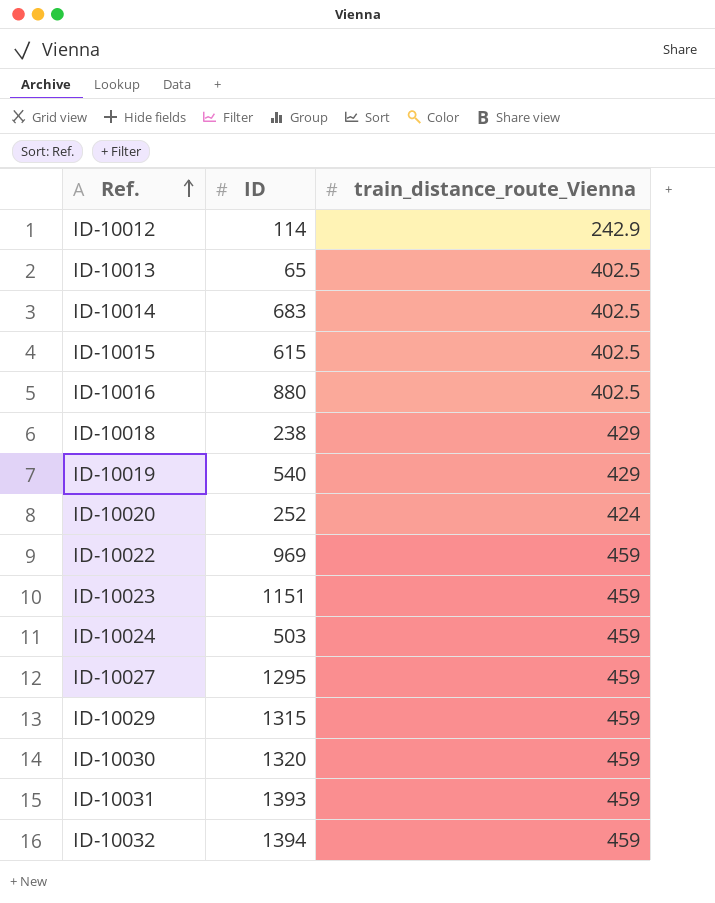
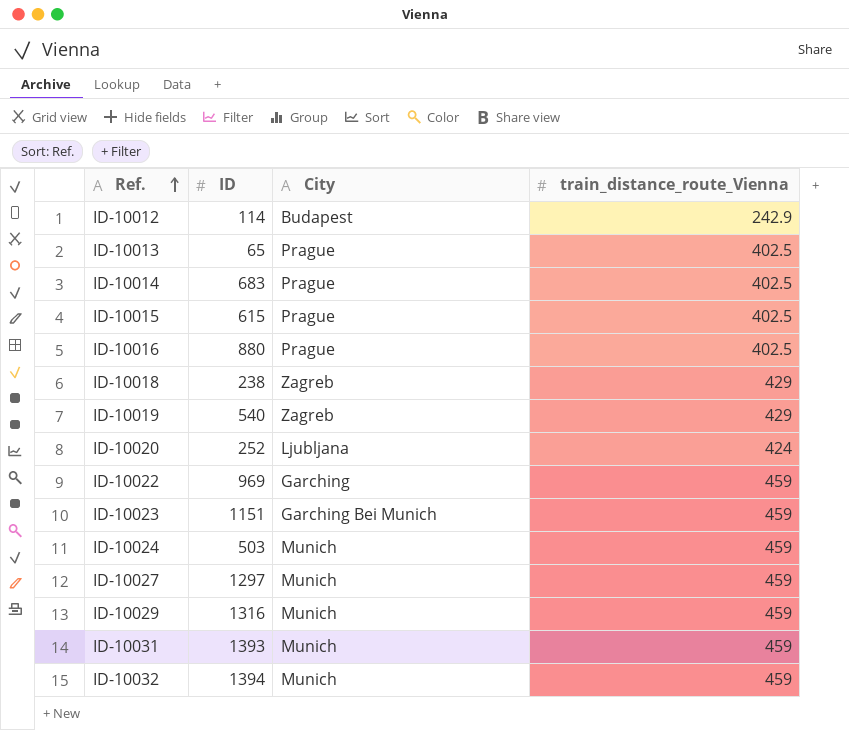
column City | position: none -> 3
row ID-10030: 1320 | 459 -> none
ID-10027 | ID: 1295 -> 1297
ID-10029 | ID: 1315 -> 1316

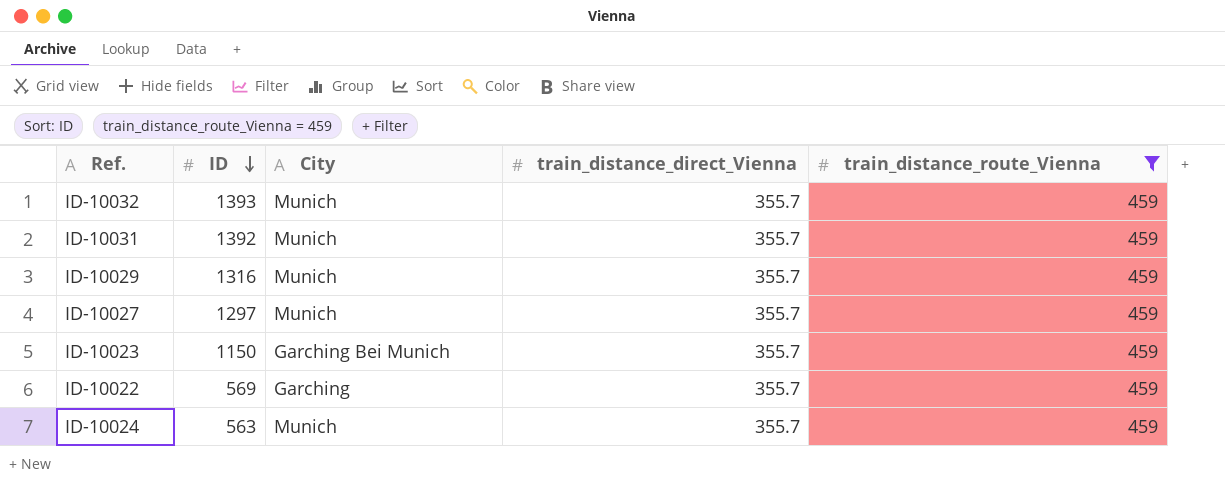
filter: none -> train_distance_route_Vienna = 459
row order: Ref. ascending -> ID descending
column train_distance_direct_Vienna | position: none -> 4
ID-10032 | ID: 1394 -> 1393
ID-10031 | ID: 1393 -> 1392
ID-10023 | ID: 1151 -> 1150
ID-10022 | ID: 969 -> 569
ID-10024 | ID: 503 -> 563

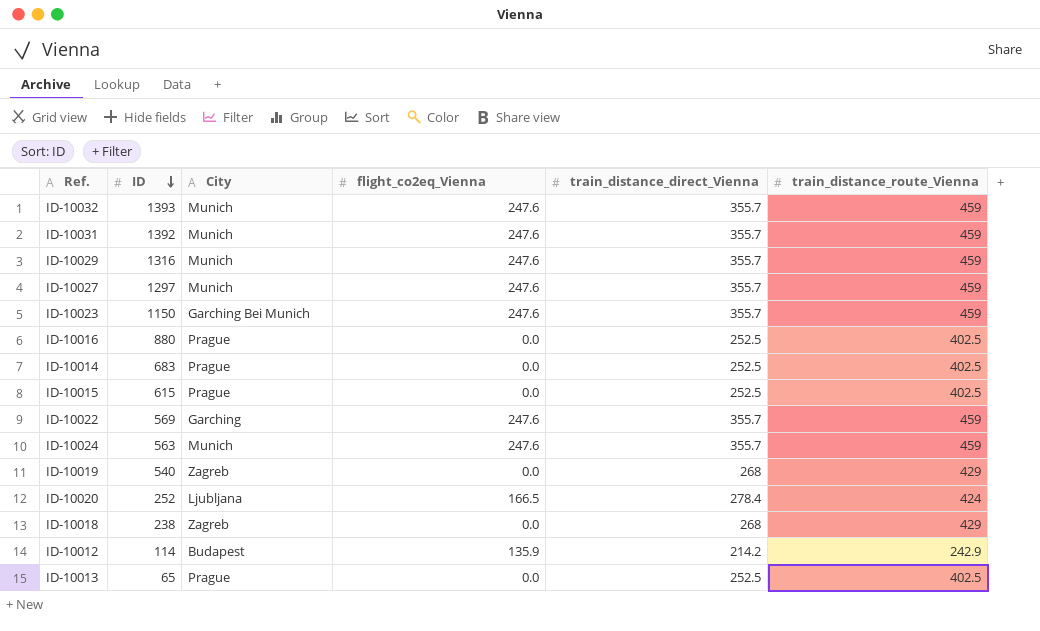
filter: train_distance_route_Vienna = 459 -> none
column flight_co2eq_Vienna | position: none -> 4

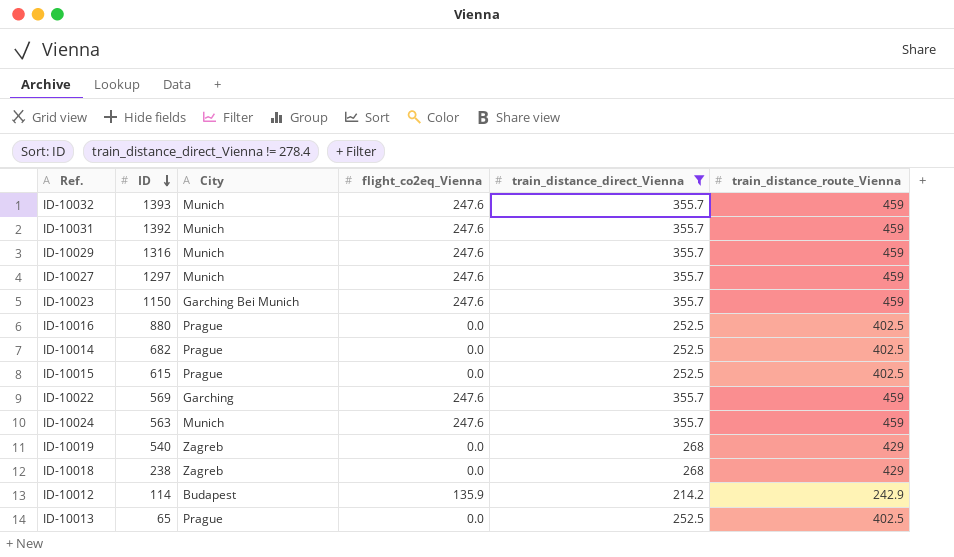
filter: none -> train_distance_direct_Vienna != 278.4
ID-10014 | ID: 683 -> 682

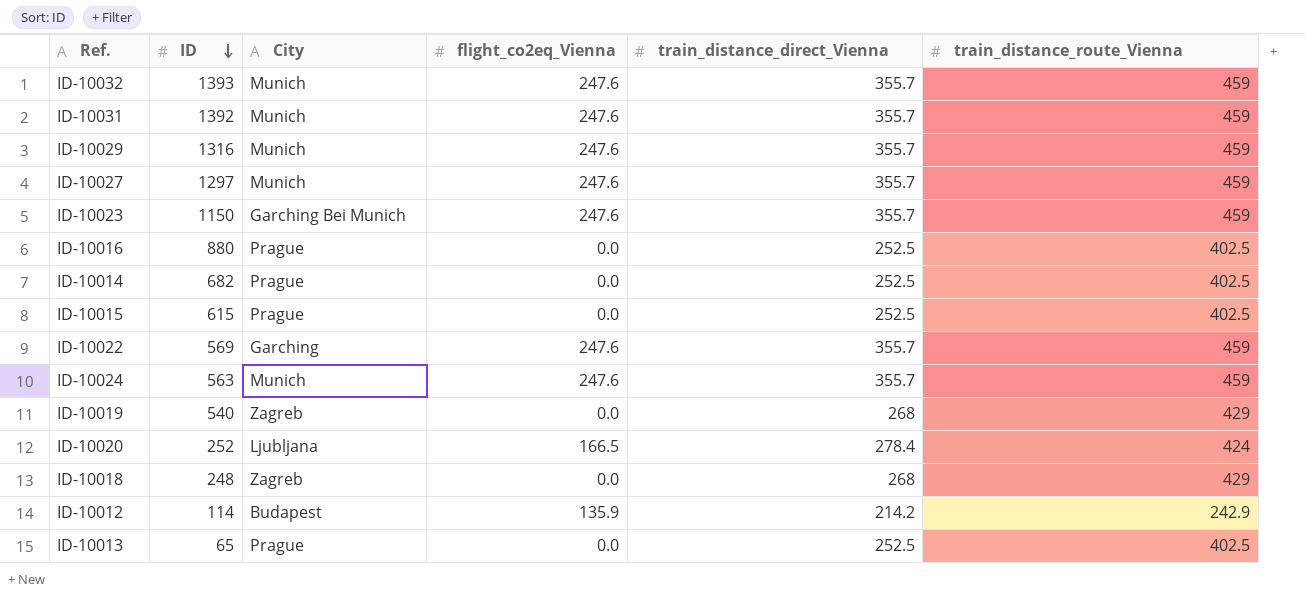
filter: train_distance_direct_Vienna != 278.4 -> none
ID-10018 | ID: 238 -> 248

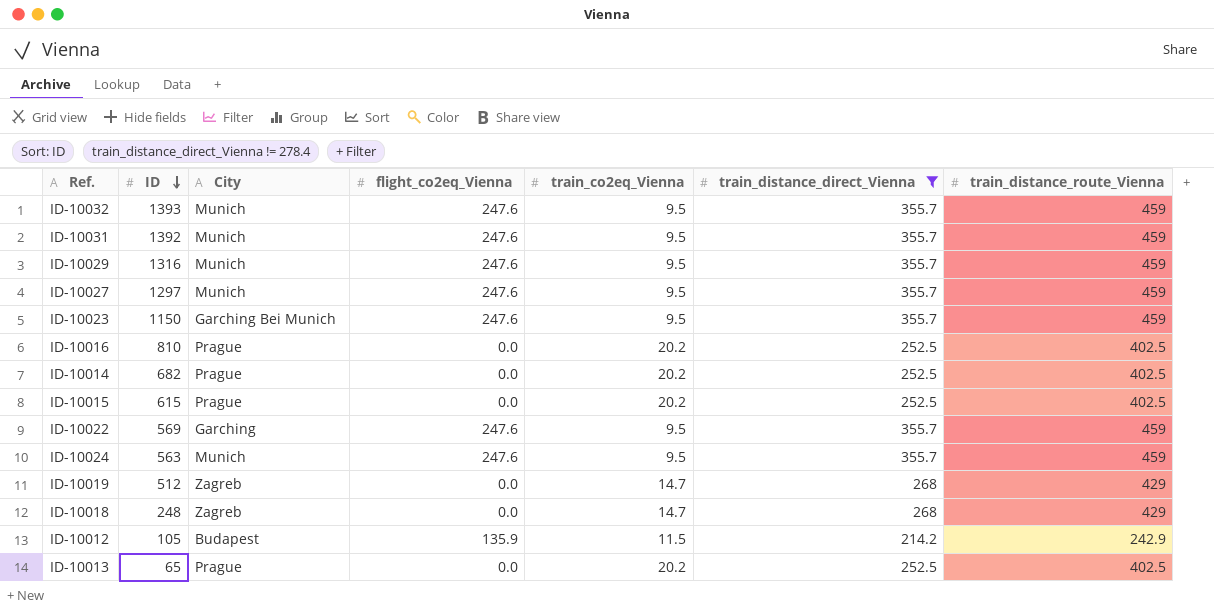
filter: none -> train_distance_direct_Vienna != 278.4
column train_co2eq_Vienna | position: none -> 5
ID-10016 | ID: 880 -> 810
ID-10019 | ID: 540 -> 512
ID-10012 | ID: 114 -> 105

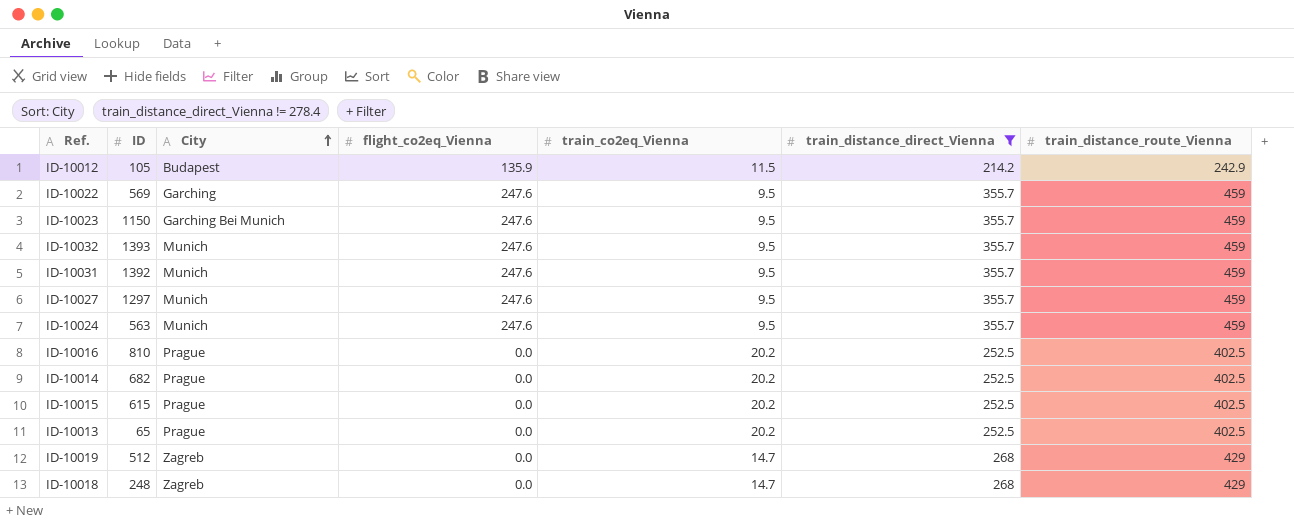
row order: ID descending -> City ascending
row ID-10029: 1316 | Munich | 247.6 | 9.5 | 355.7 | 459 -> none

